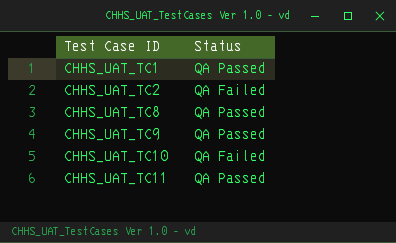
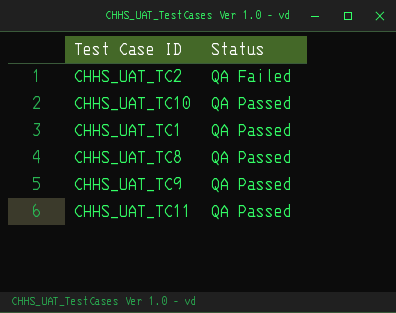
row order: Test Case ID ascending -> Status ascending
CHHS_UAT_TC10 | Status: QA Failed -> QA Passed

